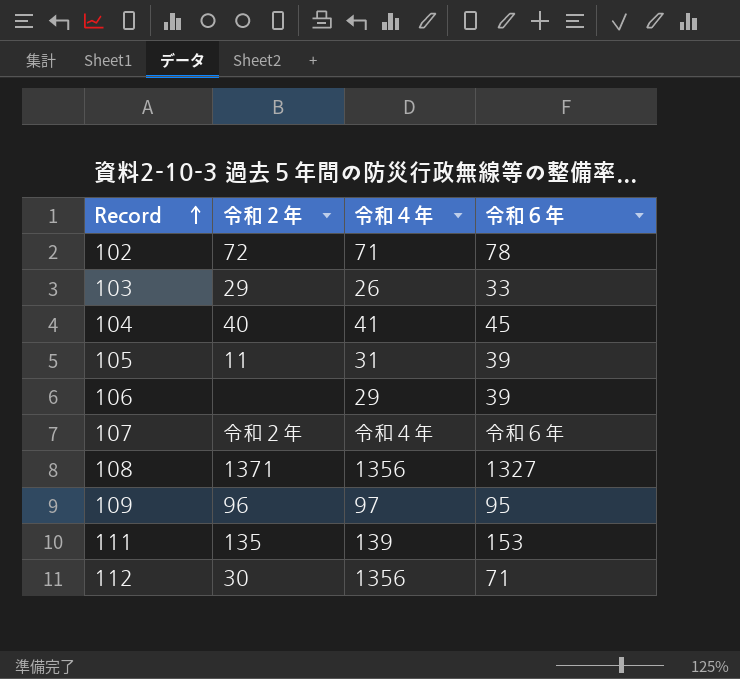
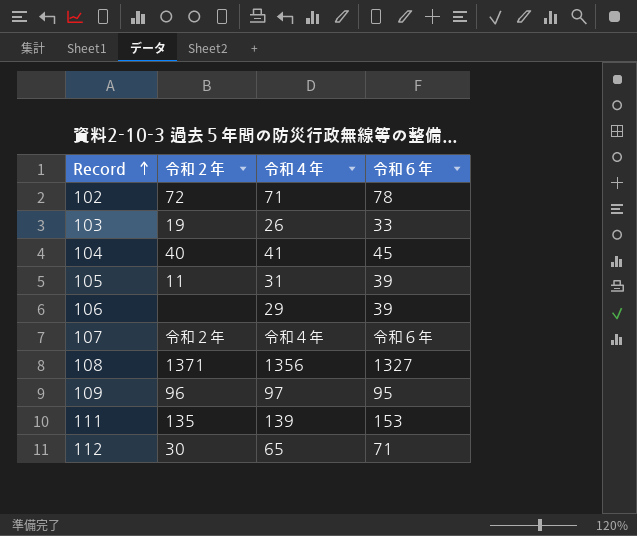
103 | 令和２年: 29 -> 19
112 | 令和４年: 1356 -> 65

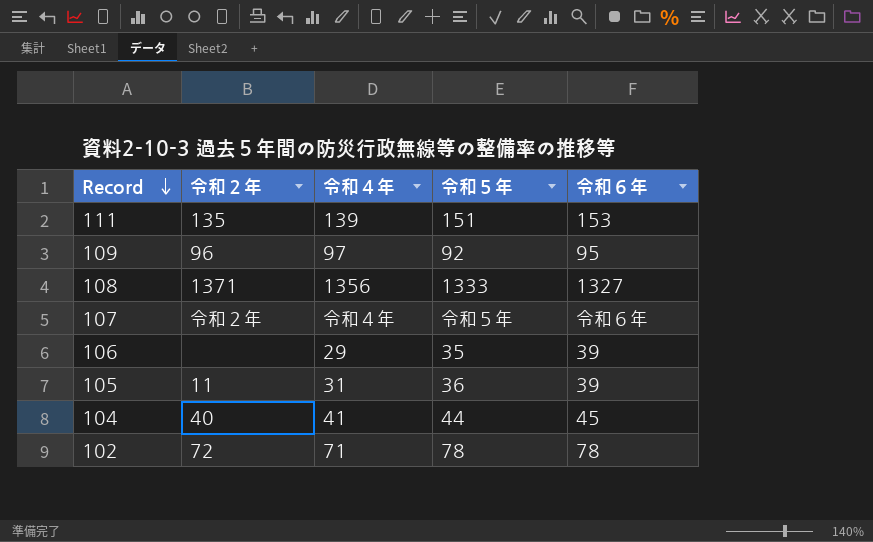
row order: Record ascending -> Record descending
column 令和５年 | position: none -> 4
row 103: 19 | 26 | 33 -> none
row 112: 30 | 65 | 71 -> none

